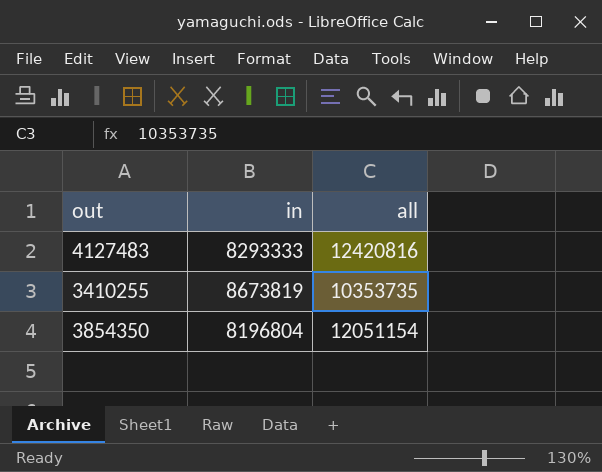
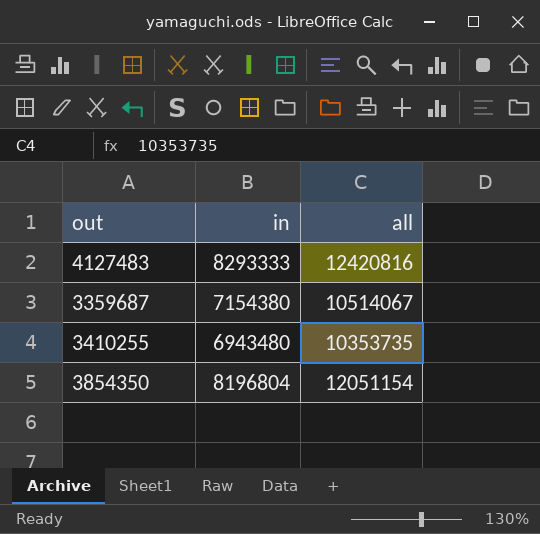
row 3359687: none -> 7154380 | 10514067
3410255 | in: 8673819 -> 6943480

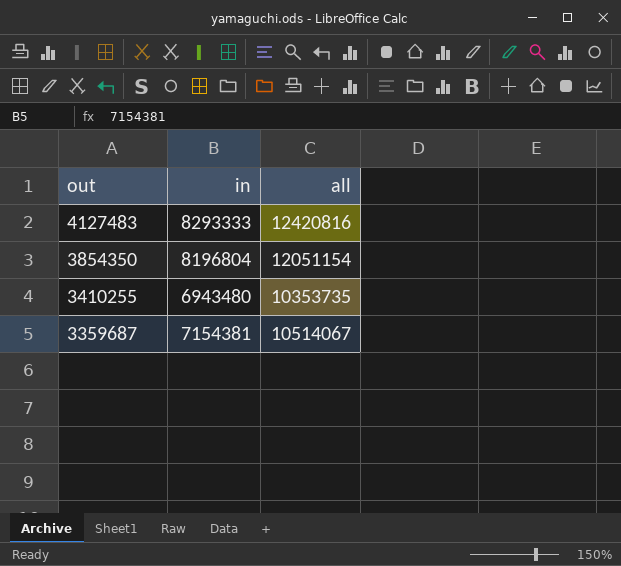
row order: none -> out descending
3359687 | in: 7154380 -> 7154381

